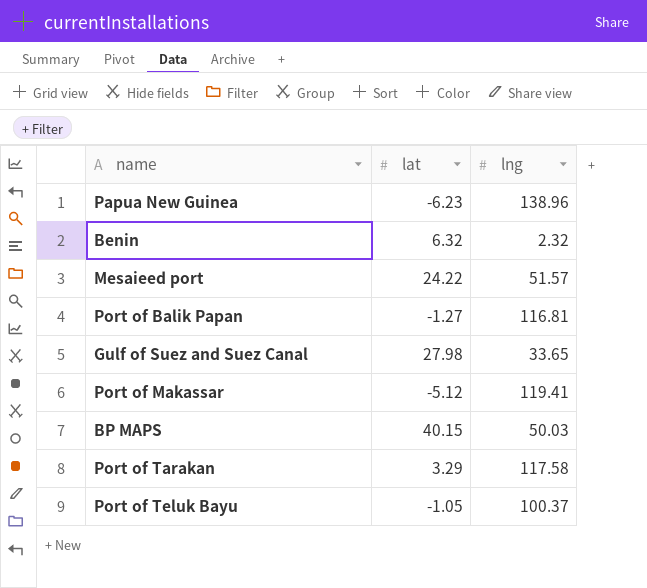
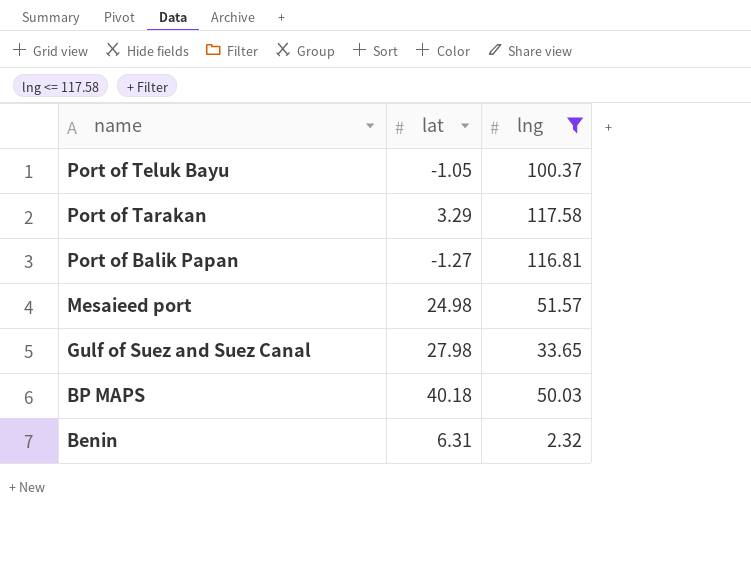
filter: none -> lng <= 117.58
row order: none -> name descending
Mesaieed port | lat: 24.22 -> 24.98
BP MAPS | lat: 40.15 -> 40.18
Benin | lat: 6.32 -> 6.31

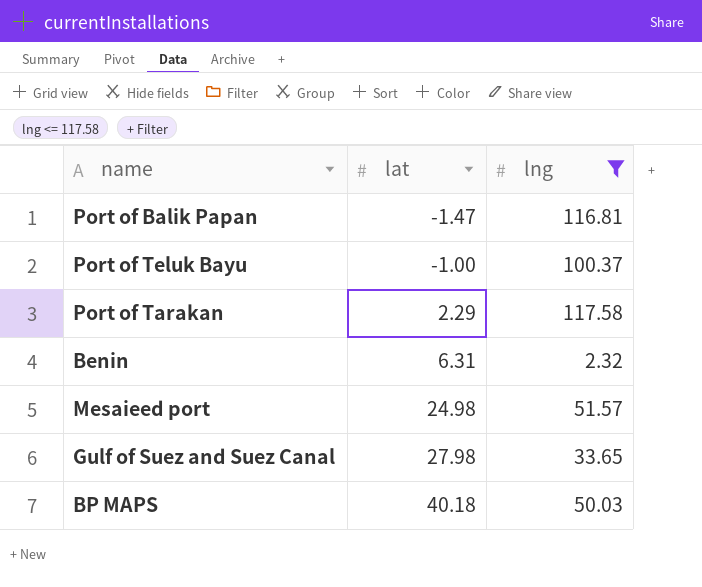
row order: name descending -> lat ascending
Port of Balik Papan | lat: -1.27 -> -1.47
Port of Teluk Bayu | lat: -1.05 -> -1.00
Port of Tarakan | lat: 3.29 -> 2.29

